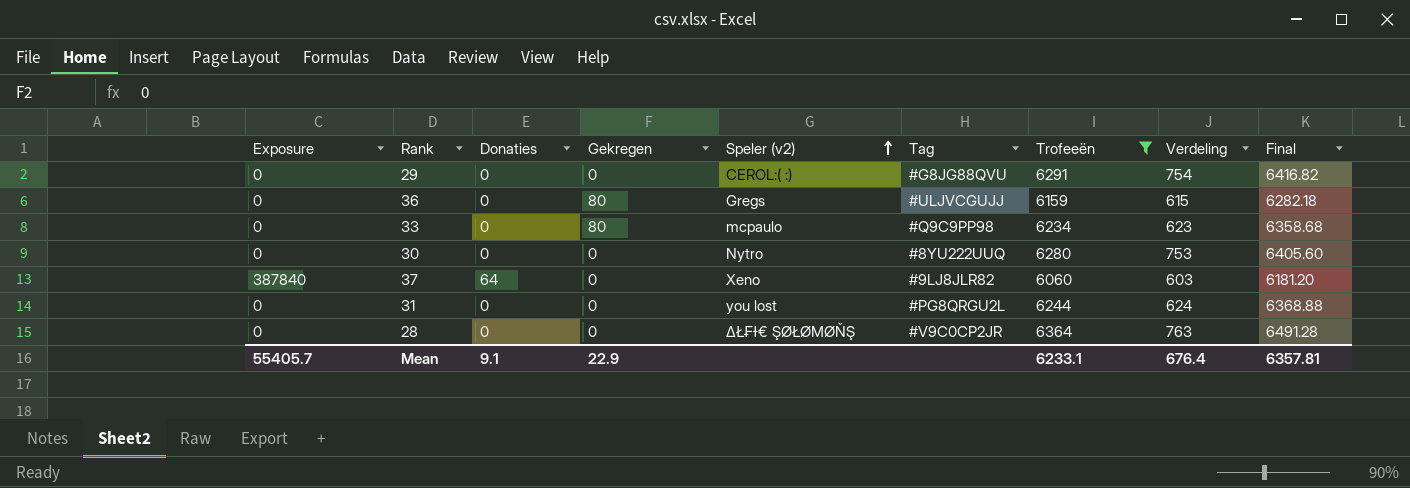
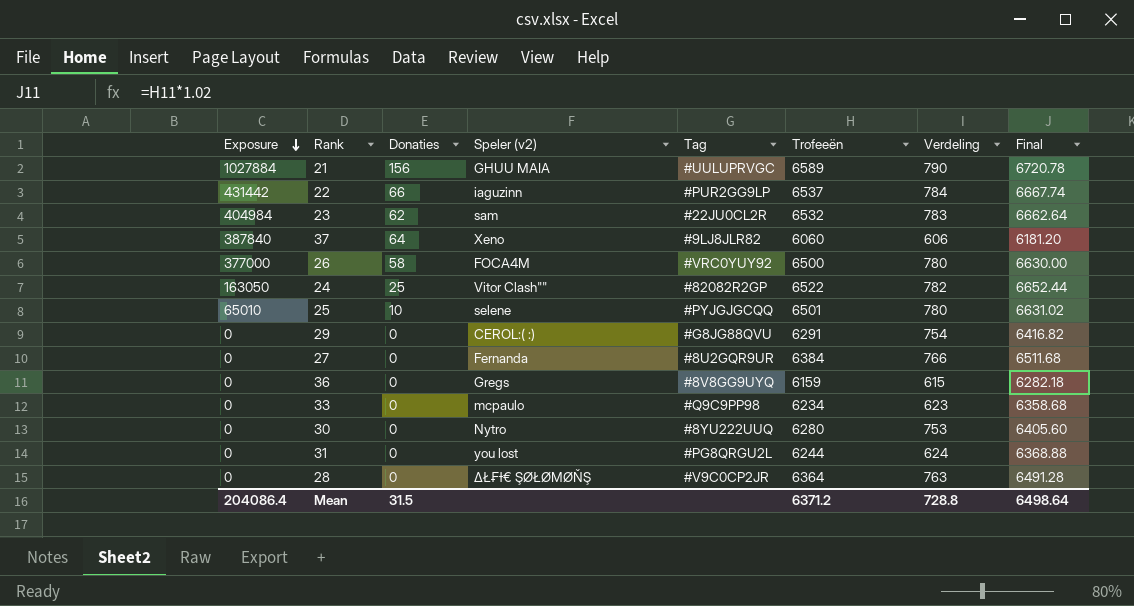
filter: Trofeeën <= 6364 -> none
row order: Speler (v2) ascending -> Exposure descending
column Gekregen | position: 4 -> none
37 | Verdeling: 603 -> 606
36 | Tag: #ULJVCGUJJ -> #8V8GG9UYQ
Mean | Exposure: 55405.7 -> 204086.4
Mean | Donaties: 9.1 -> 31.5
Mean | Trofeeën: 6233.1 -> 6371.2
Mean | Verdeling: 676.4 -> 728.8
Mean | Final: 6357.81 -> 6498.64

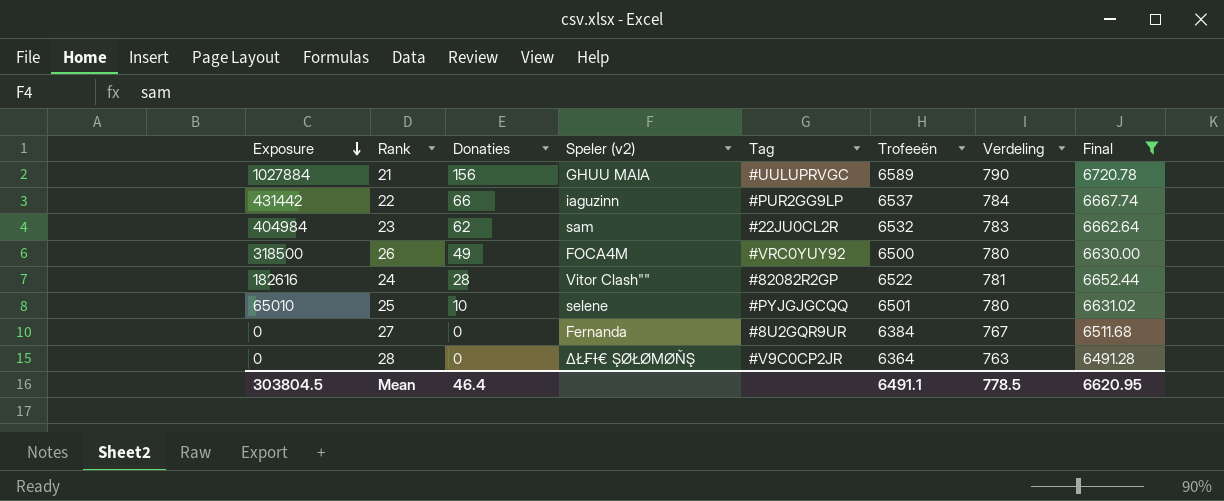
filter: none -> Final >= 6491.28
26 | Exposure: 377000 -> 318500
26 | Donaties: 58 -> 49
24 | Exposure: 163050 -> 182616
24 | Donaties: 25 -> 28
24 | Verdeling: 782 -> 781
27 | Verdeling: 766 -> 767
Mean | Exposure: 204086.4 -> 303804.5
Mean | Donaties: 31.5 -> 46.4
Mean | Trofeeën: 6371.2 -> 6491.1
Mean | Verdeling: 728.8 -> 778.5
Mean | Final: 6498.64 -> 6620.95

